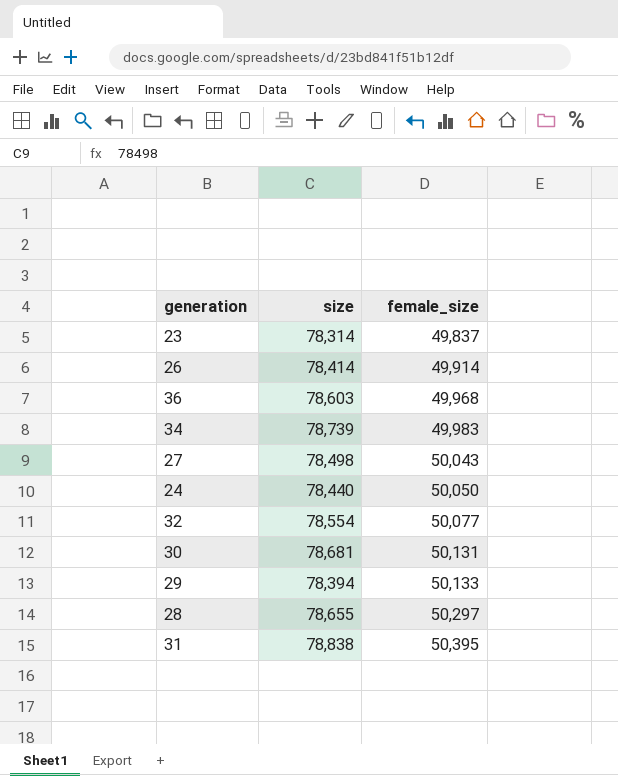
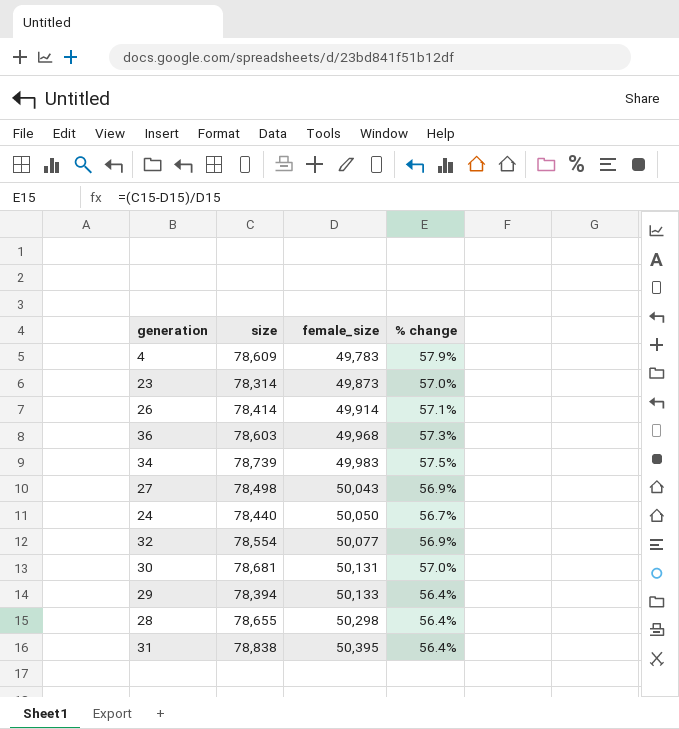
column % change | formula: none -> ([size] - [female_size]) / [female_size]
row 4: none -> 78,609 | 49,783 | 57.9%
23 | female_size: 49,837 -> 49,873
28 | female_size: 50,297 -> 50,298

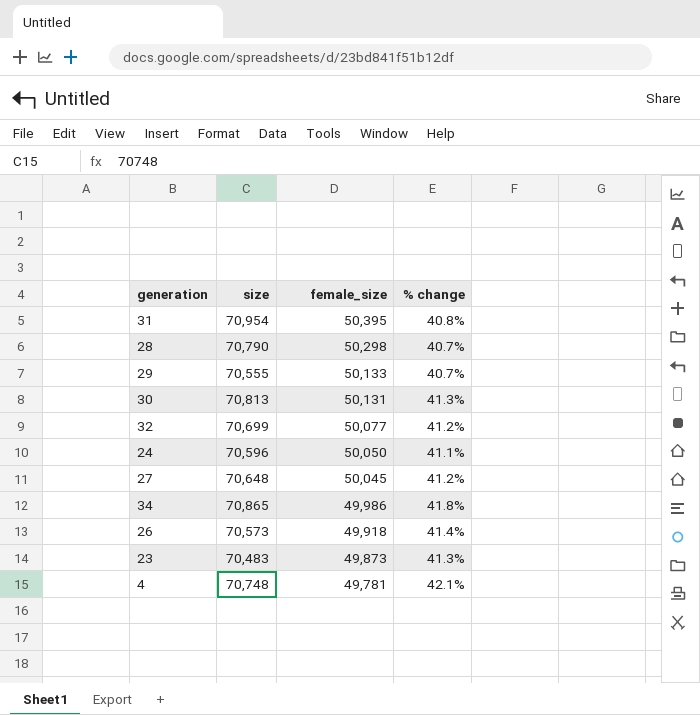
row order: female_size ascending -> female_size descending
row 36: 78,603 | 49,968 | 57.3% -> none
31 | size: 78,838 -> 70,954
31 | % change: 56.4% -> 40.8%
28 | size: 78,655 -> 70,790
28 | % change: 56.4% -> 40.7%
29 | size: 78,394 -> 70,555
29 | % change: 56.4% -> 40.7%
30 | size: 78,681 -> 70,813
30 | % change: 57.0% -> 41.3%
32 | size: 78,554 -> 70,699
32 | % change: 56.9% -> 41.2%
24 | size: 78,440 -> 70,596
24 | % change: 56.7% -> 41.1%
27 | size: 78,498 -> 70,648
27 | female_size: 50,043 -> 50,045
27 | % change: 56.9% -> 41.2%
34 | size: 78,739 -> 70,865
34 | female_size: 49,983 -> 49,986
34 | % change: 57.5% -> 41.8%
26 | size: 78,414 -> 70,573
26 | female_size: 49,914 -> 49,918
26 | % change: 57.1% -> 41.4%
23 | size: 78,314 -> 70,483
23 | % change: 57.0% -> 41.3%
4 | size: 78,609 -> 70,748
4 | female_size: 49,783 -> 49,781
4 | % change: 57.9% -> 42.1%

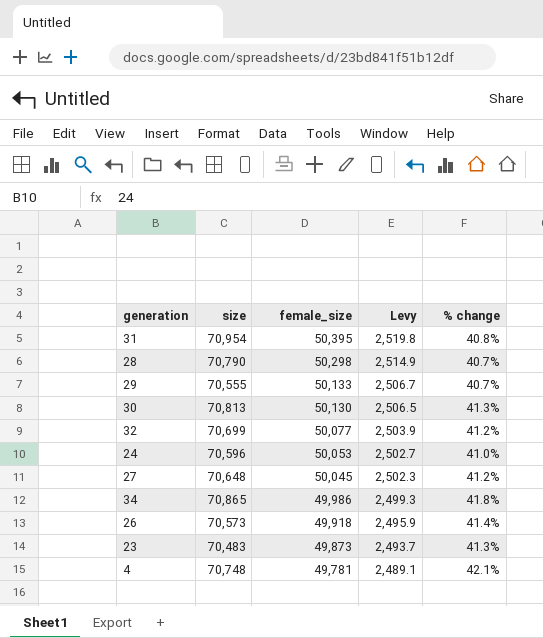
column Levy | formula: none -> [female_size] * 0.05
30 | female_size: 50,131 -> 50,130
24 | female_size: 50,050 -> 50,053
24 | % change: 41.1% -> 41.0%

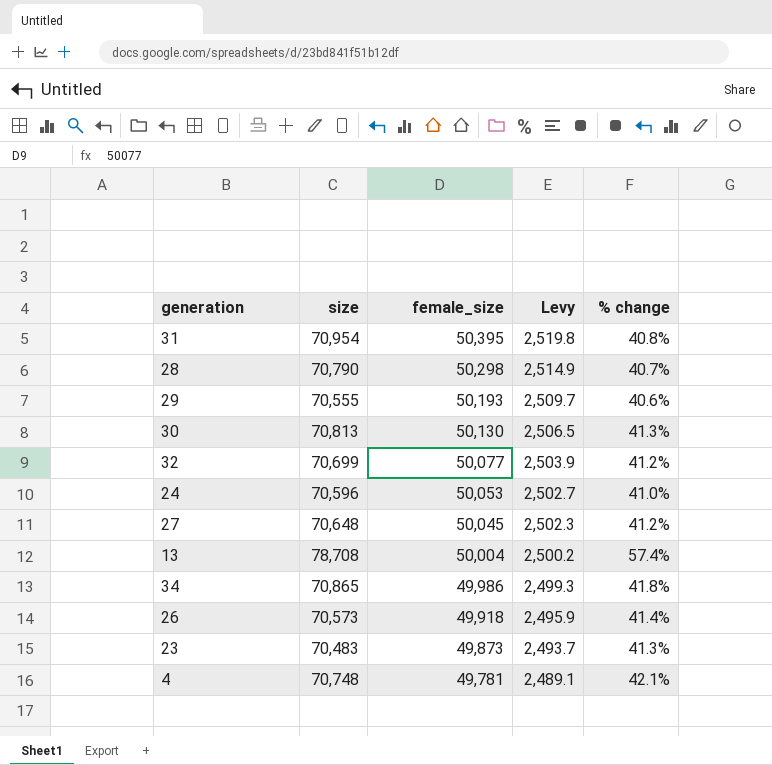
29 | female_size: 50,133 -> 50,193
29 | Levy: 2,506.7 -> 2,509.7
29 | % change: 40.7% -> 40.6%
row 13: none -> 78,708 | 50,004 | 2,500.2 | 57.4%

